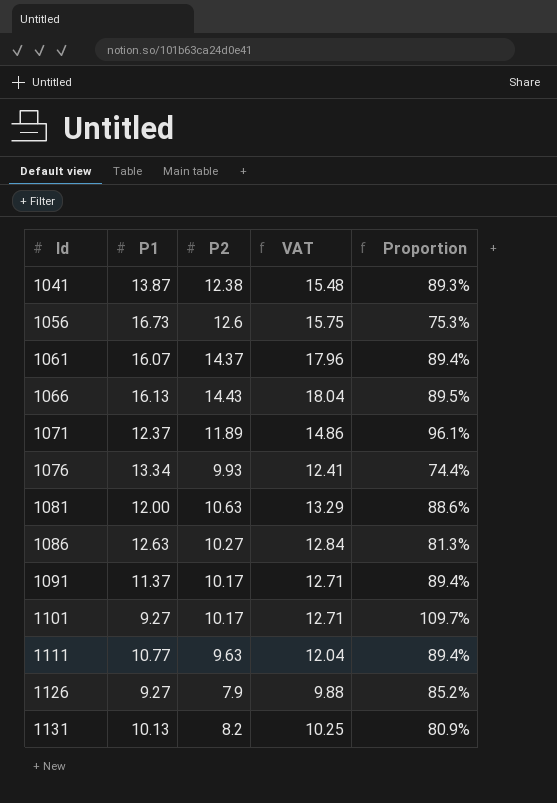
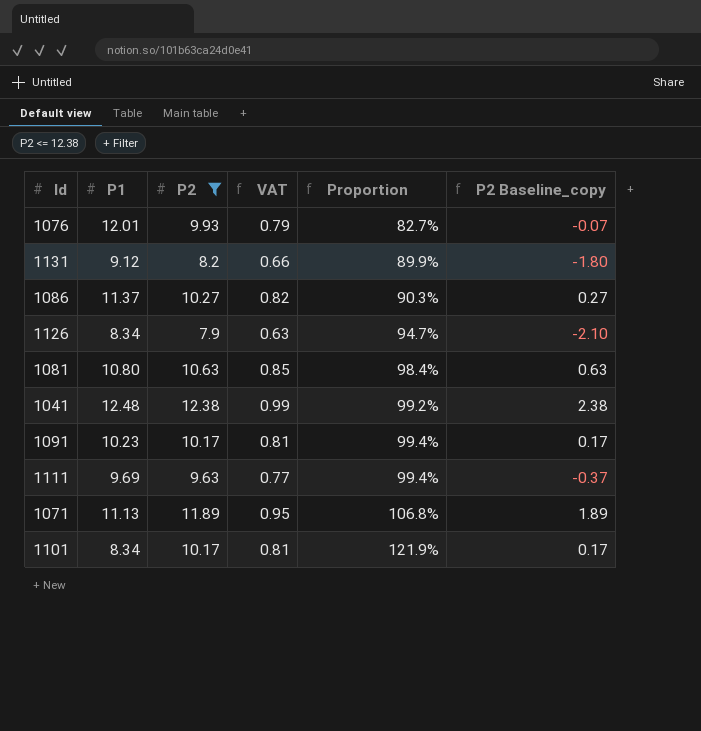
filter: none -> P2 <= 12.38
row order: Id ascending -> Proportion ascending
column VAT | formula: [P2] * 1.25 -> [P2] * 0.08
column P2 Baseline_copy | formula: none -> [P2] - 10
1076 | P1: 13.34 -> 12.01
1076 | Proportion: 74.4% -> 82.7%
1131 | P1: 10.13 -> 9.12
1131 | Proportion: 80.9% -> 89.9%
1086 | P1: 12.63 -> 11.37
1086 | Proportion: 81.3% -> 90.3%
1126 | P1: 9.27 -> 8.34
1126 | Proportion: 85.2% -> 94.7%
1081 | P1: 12.00 -> 10.80
1081 | Proportion: 88.6% -> 98.4%
1041 | P1: 13.87 -> 12.48
1041 | Proportion: 89.3% -> 99.2%
1091 | P1: 11.37 -> 10.23
1091 | Proportion: 89.4% -> 99.4%
1111 | P1: 10.77 -> 9.69
1111 | Proportion: 89.4% -> 99.4%
1071 | P1: 12.37 -> 11.13
1071 | Proportion: 96.1% -> 106.8%
1101 | P1: 9.27 -> 8.34
1101 | Proportion: 109.7% -> 121.9%

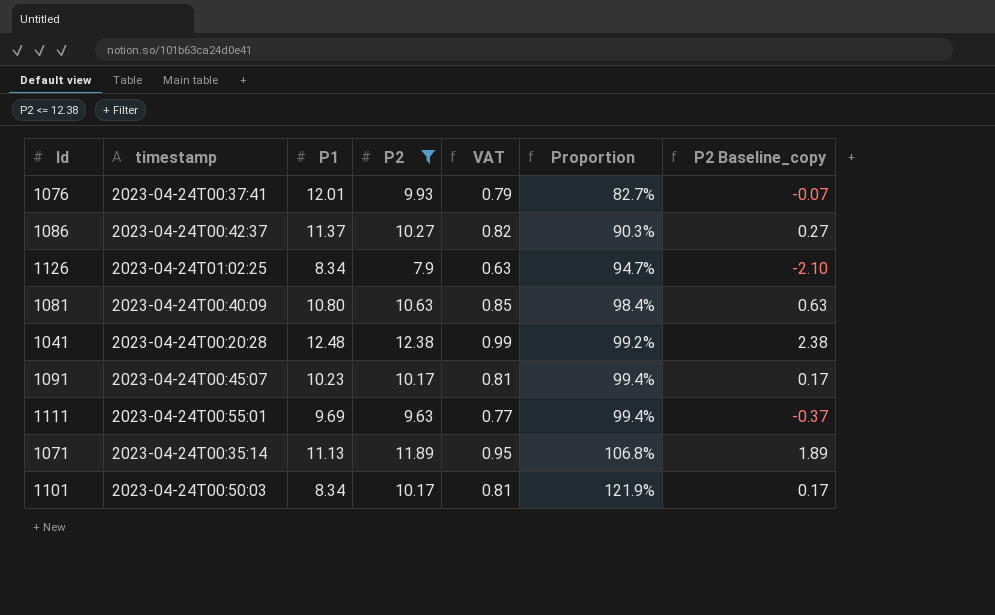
column timestamp | position: none -> 2
row 1131: 9.12 | 8.2 | 0.66 | 89.9% | -1.80 -> none

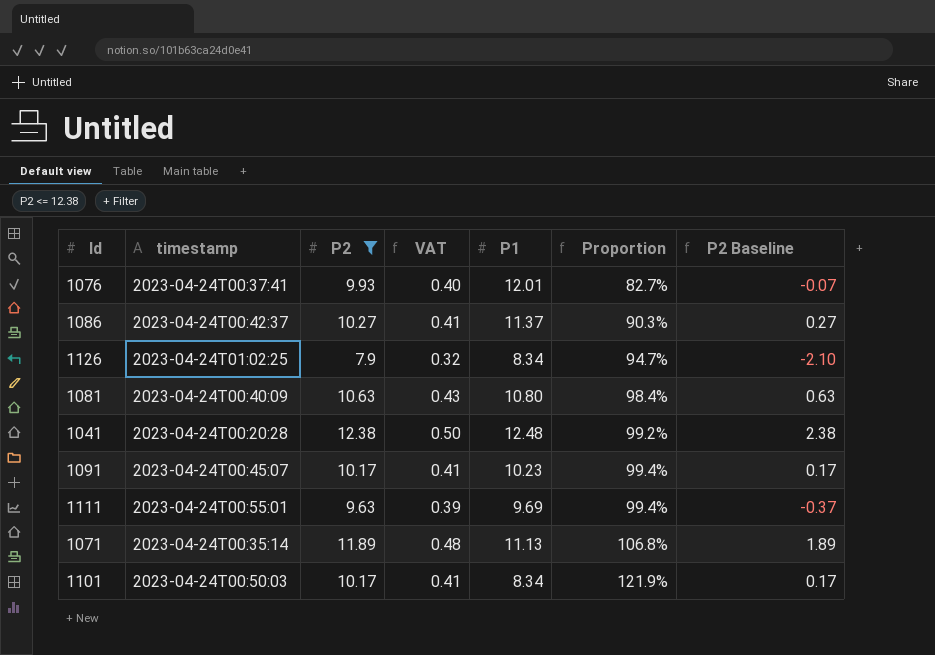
column VAT | formula: [P2] * 0.08 -> [P2] * 0.04
column P1 | position: 3 -> 5
column name: P2 Baseline_copy -> P2 Baseline

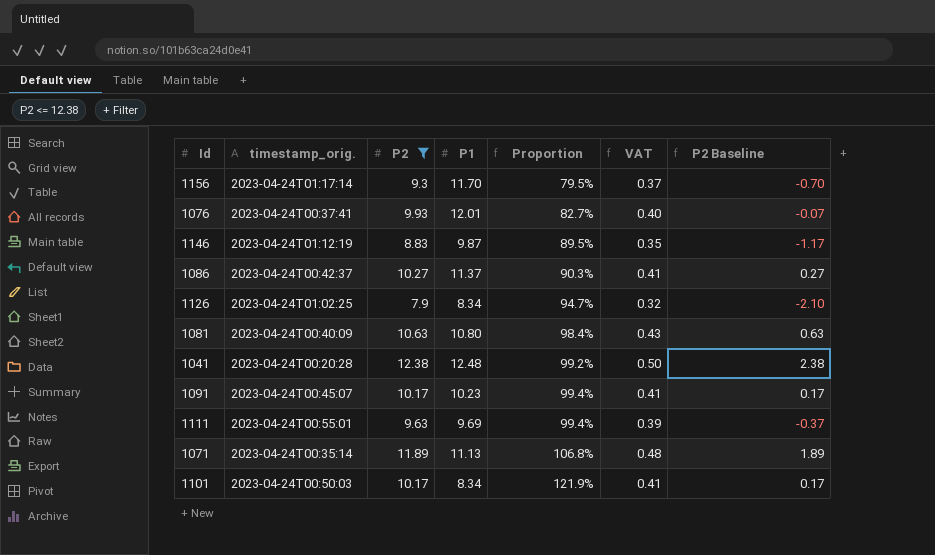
column name: timestamp -> timestamp_orig.
column VAT | position: 4 -> 6
row 1156: none -> 2023-04-24T01:17:14 | 9.3 | 11.70 | 79.5% | 0.37 | -0.70
row 1146: none -> 2023-04-24T01:12:19 | 8.83 | 9.87 | 89.5% | 0.35 | -1.17

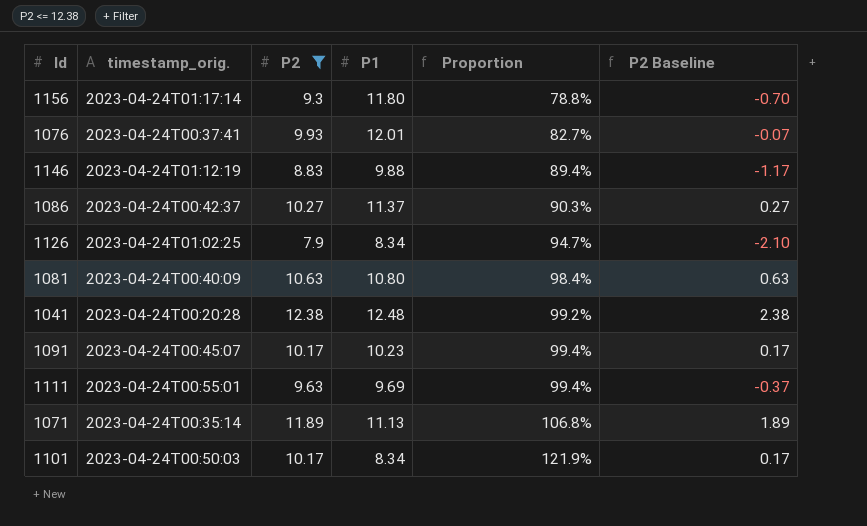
column VAT | formula: [P2] * 0.04 -> none
1156 | P1: 11.70 -> 11.80
1156 | Proportion: 79.5% -> 78.8%
1146 | P1: 9.87 -> 9.88
1146 | Proportion: 89.5% -> 89.4%

